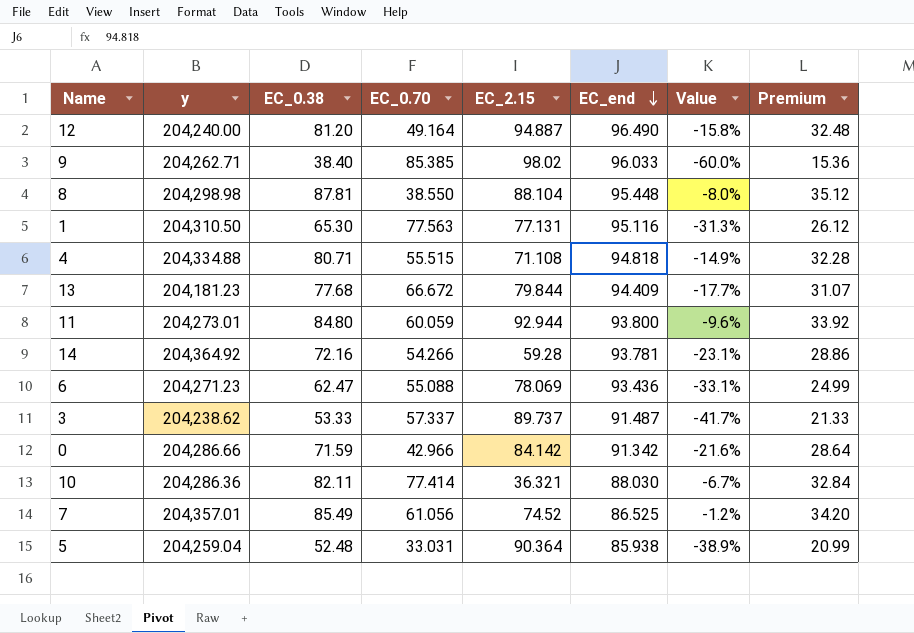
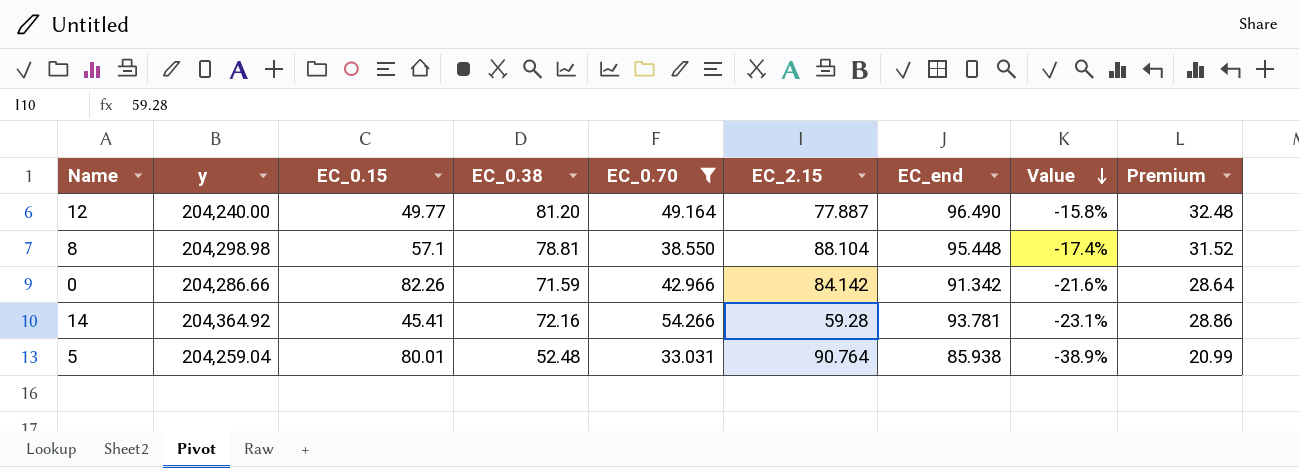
filter: none -> EC_0.70 <= 54.266
row order: EC_end descending -> Value descending
column EC_0.15 | position: none -> 3
12 | EC_2.15: 94.887 -> 77.887
8 | EC_0.38: 87.81 -> 78.81
8 | Value: -8.0% -> -17.4%
8 | Premium: 35.12 -> 31.52
5 | EC_2.15: 90.364 -> 90.764

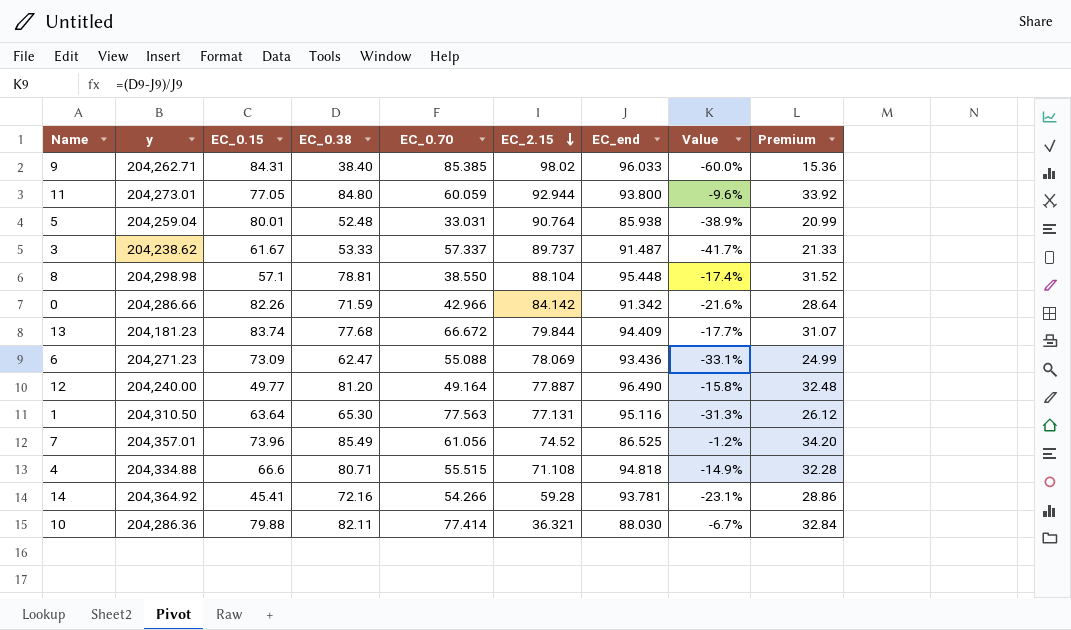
filter: EC_0.70 <= 54.266 -> none
row order: Value descending -> EC_2.15 descending

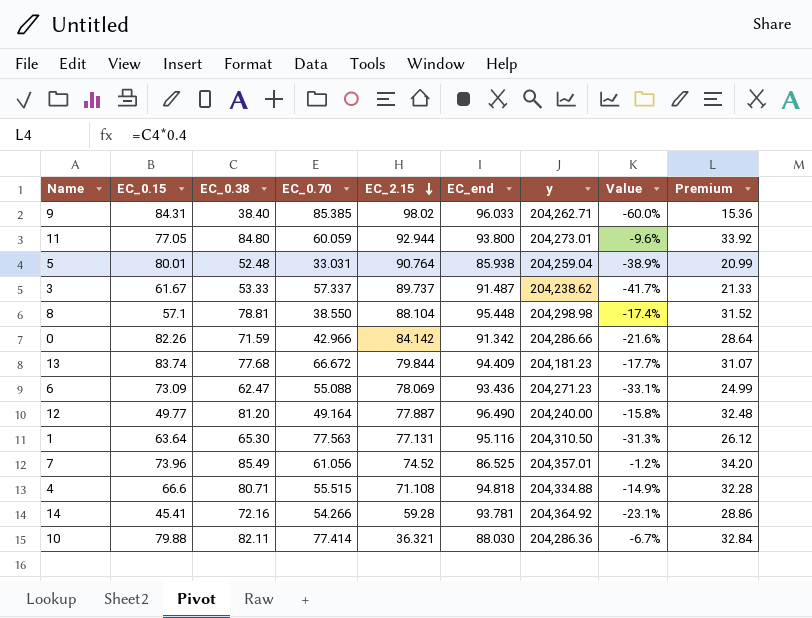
column y | position: 2 -> 7

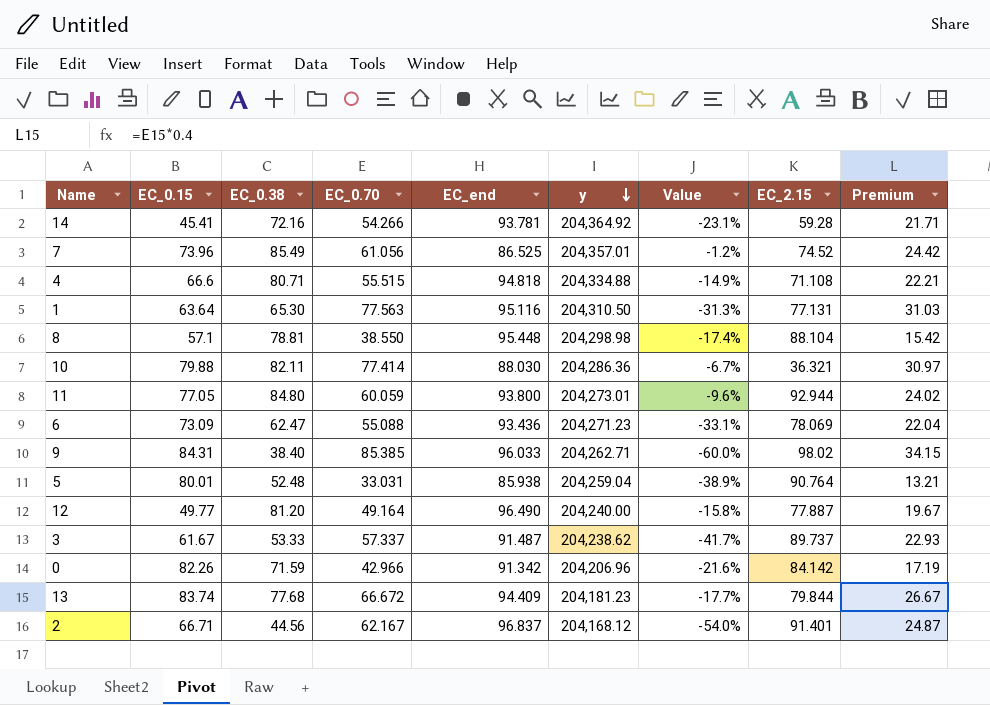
row order: EC_2.15 descending -> y descending
column EC_2.15 | position: 5 -> 8
column Premium | formula: [EC_0.38] * 0.4 -> [EC_0.70] * 0.4
0 | y: 204,286.66 -> 204,206.96
row 2: none -> 66.71 | 44.56 | 62.167 | 96.837 | 204,168.12 | -54.0% | 91.401 | 24.87

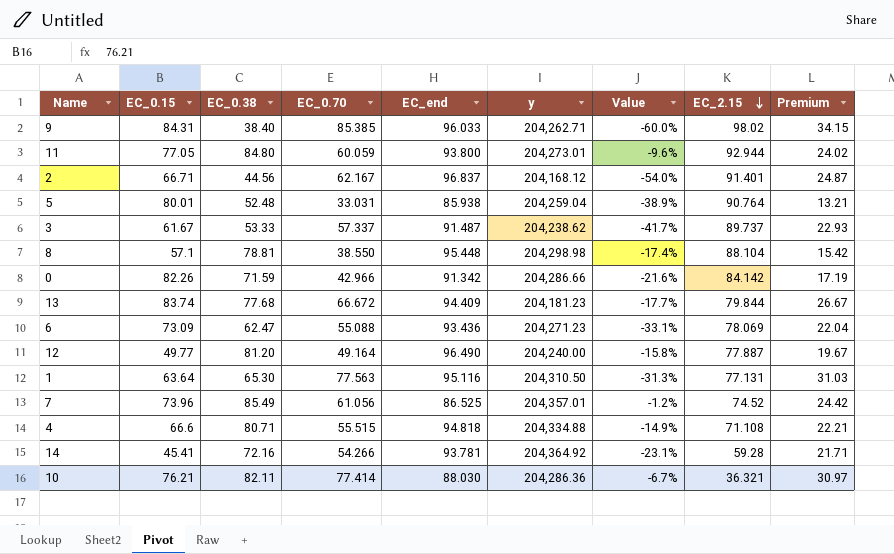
row order: y descending -> EC_2.15 descending
0 | y: 204,206.96 -> 204,286.66
10 | EC_0.15: 79.88 -> 76.21

